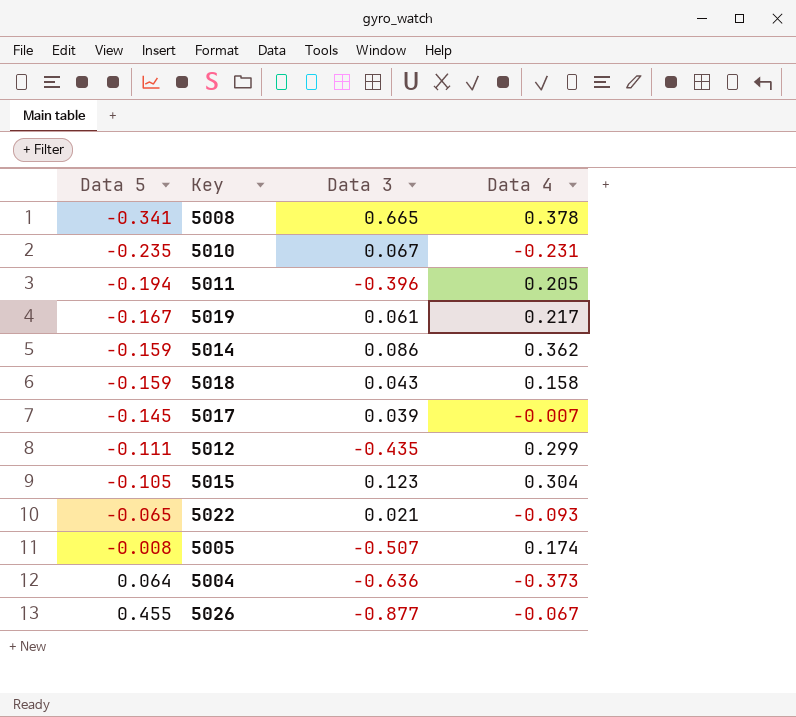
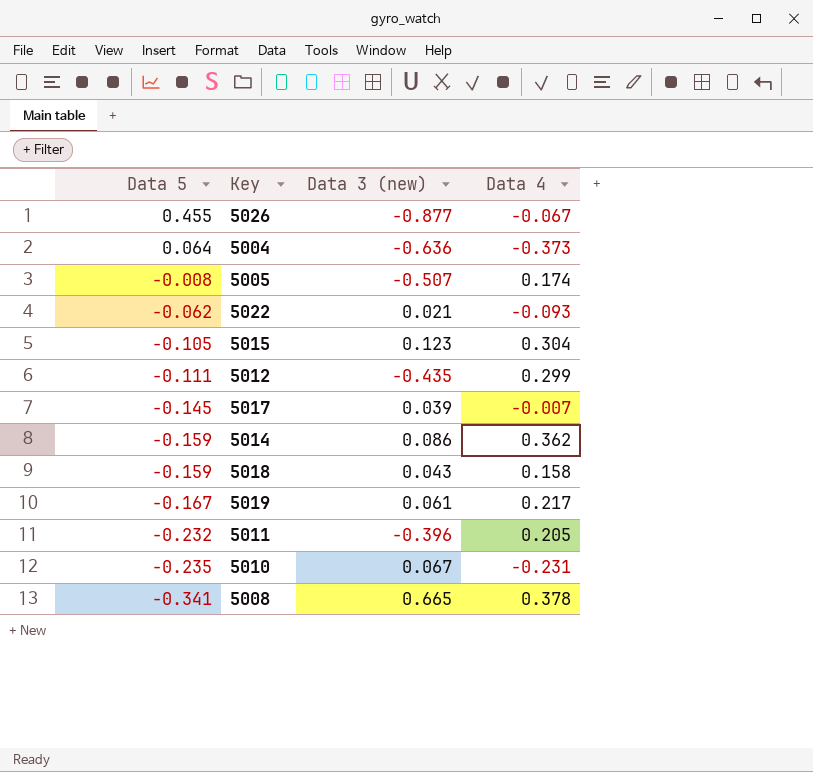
row order: Data 5 ascending -> Data 5 descending
column name: Data 3 -> Data 3 (new)
5022 | Data 5: -0.065 -> -0.062
5011 | Data 5: -0.194 -> -0.232

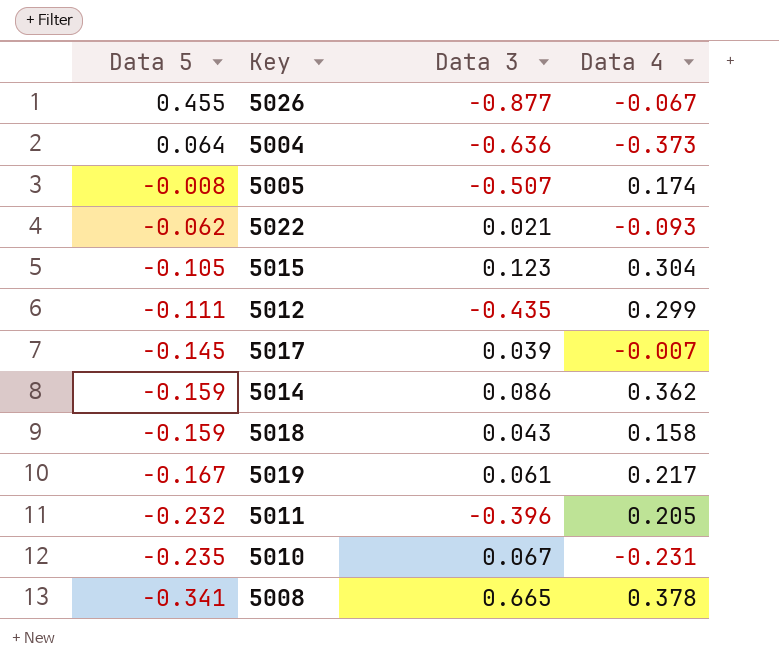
column name: Data 3 (new) -> Data 3

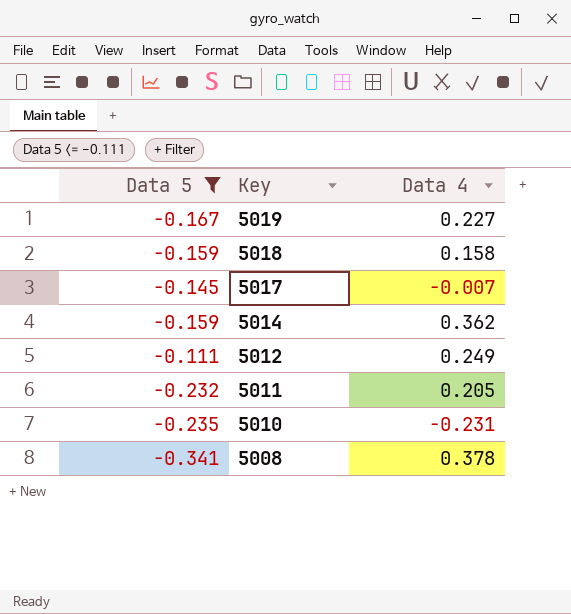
filter: none -> Data 5 <= -0.111
row order: Data 5 descending -> Key descending
column Data 3 | position: 3 -> none
5019 | Data 4: 0.217 -> 0.227
5012 | Data 4: 0.299 -> 0.249

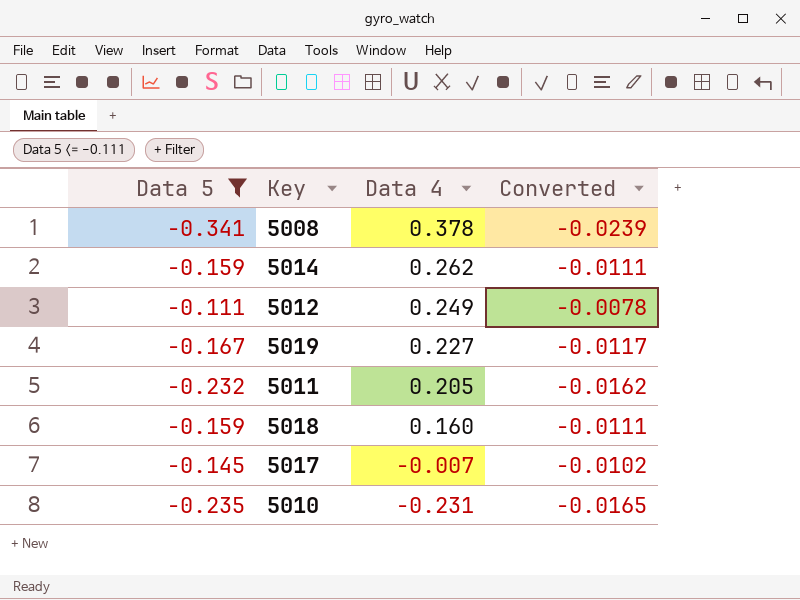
row order: Key descending -> Data 4 descending
column Converted | formula: none -> [Data 5] * 0.07
5014 | Data 4: 0.362 -> 0.262
5018 | Data 4: 0.158 -> 0.160

